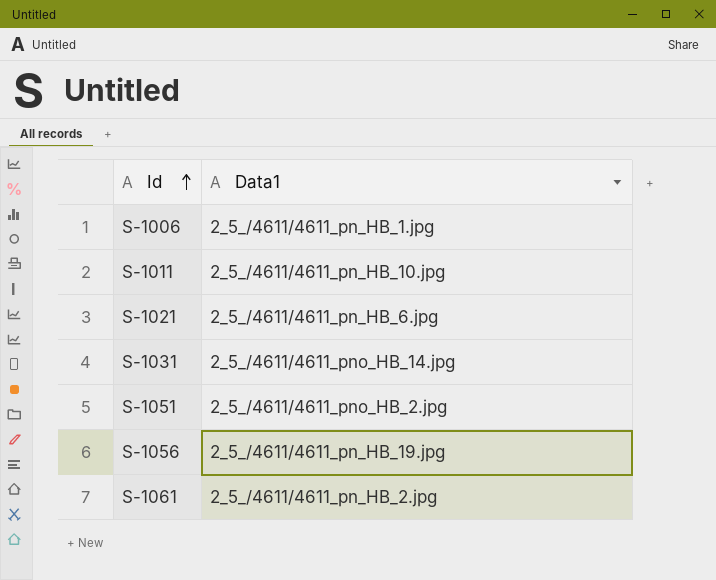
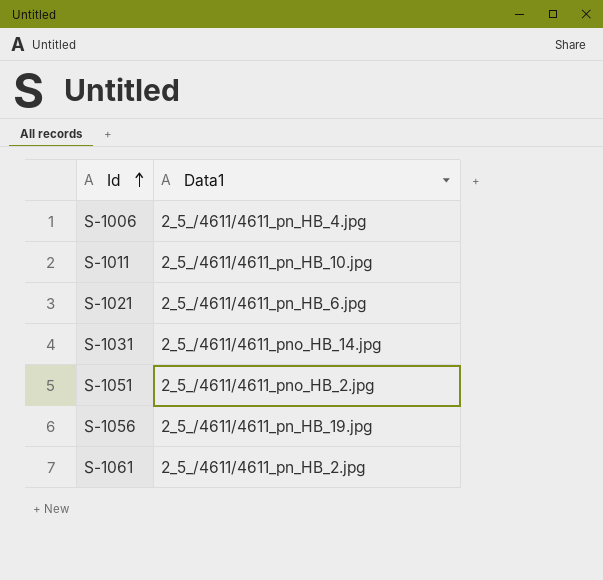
S-1006 | Data1: 2_5_/4611/4611_pn_HB_1.jpg -> 2_5_/4611/4611_pn_HB_4.jpg

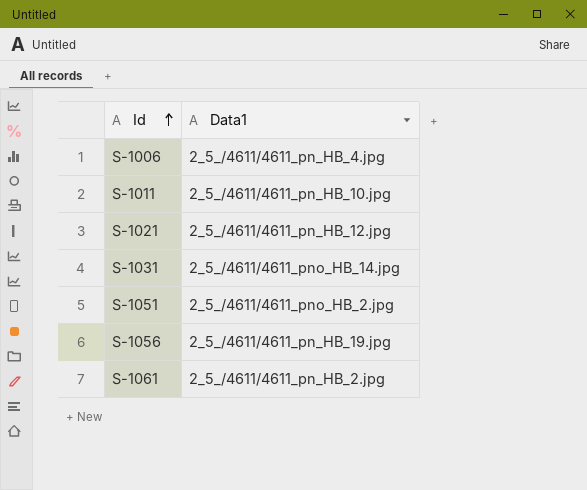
S-1021 | Data1: 2_5_/4611/4611_pn_HB_6.jpg -> 2_5_/4611/4611_pn_HB_12.jpg

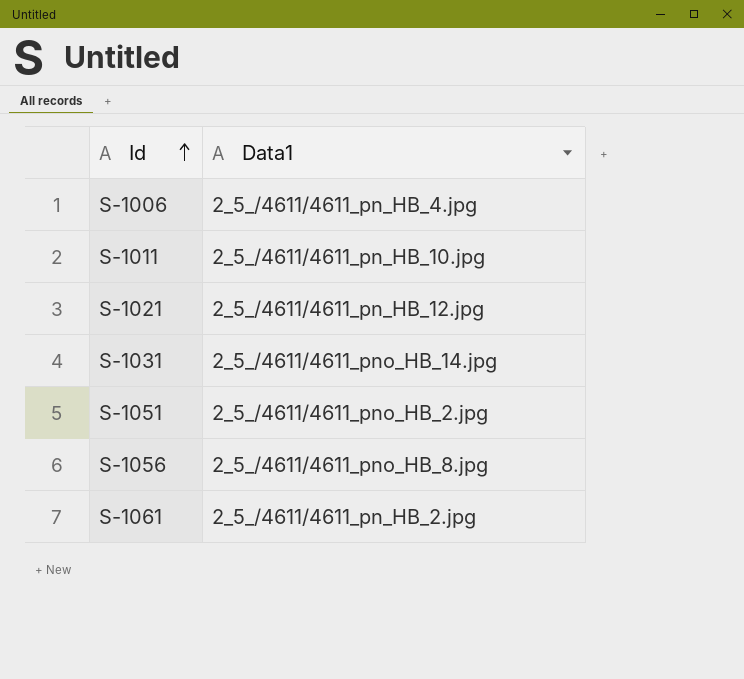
S-1056 | Data1: 2_5_/4611/4611_pn_HB_19.jpg -> 2_5_/4611/4611_pno_HB_8.jpg

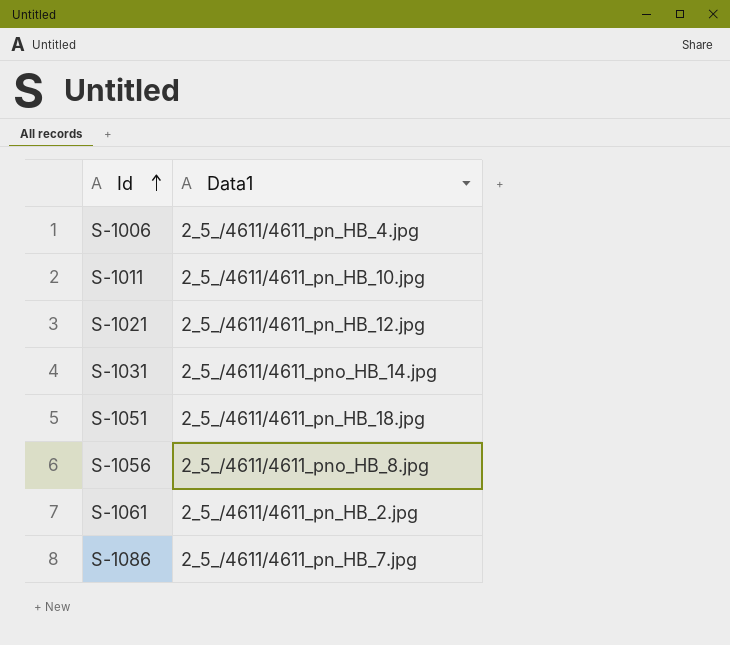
S-1051 | Data1: 2_5_/4611/4611_pno_HB_2.jpg -> 2_5_/4611/4611_pn_HB_18.jpg
row S-1086: none -> 2_5_/4611/4611_pn_HB_7.jpg

